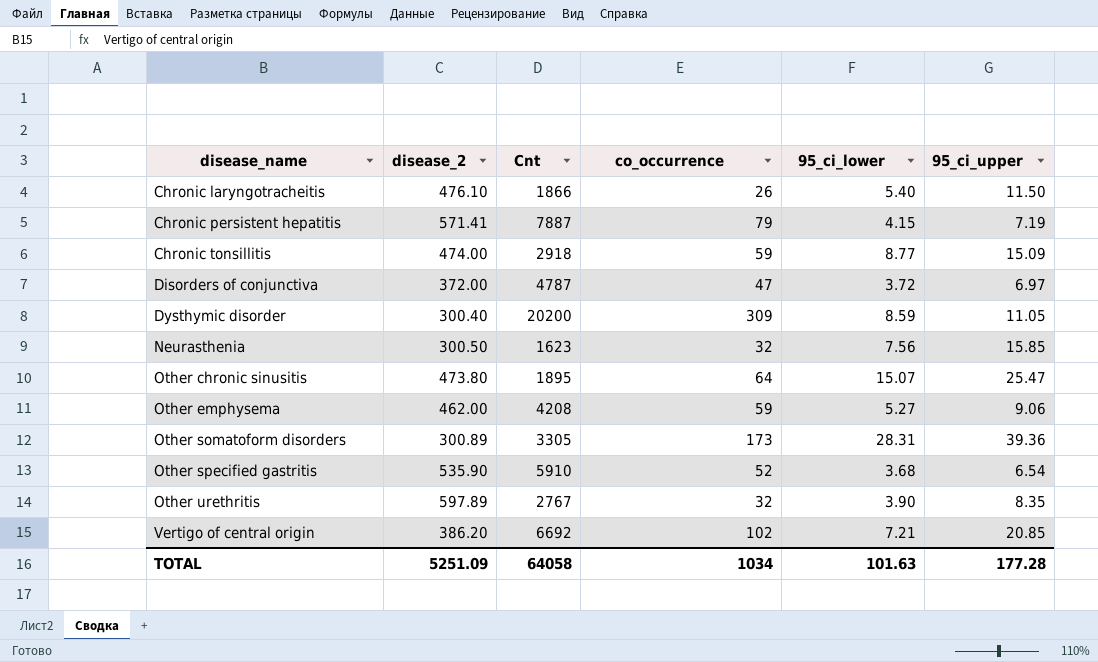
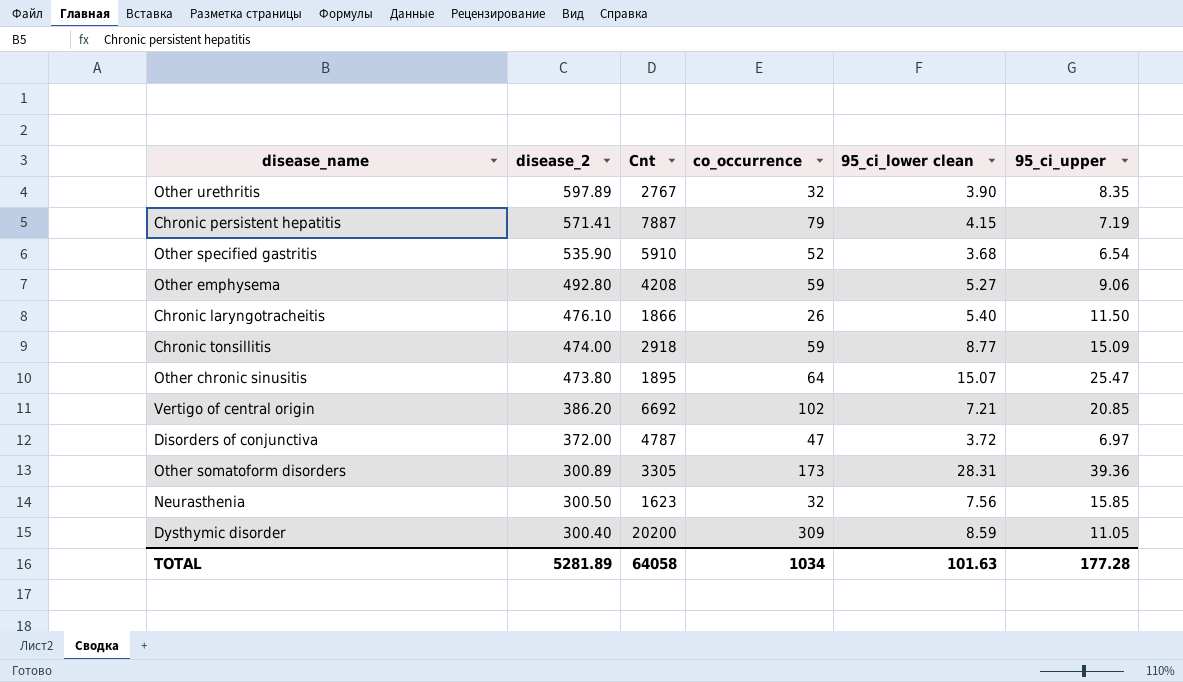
row order: disease_name ascending -> disease_2 descending
column name: 95_ci_lower -> 95_ci_lower clean
Other emphysema | disease_2: 462.00 -> 492.80
TOTAL | disease_2: 5251.09 -> 5281.89

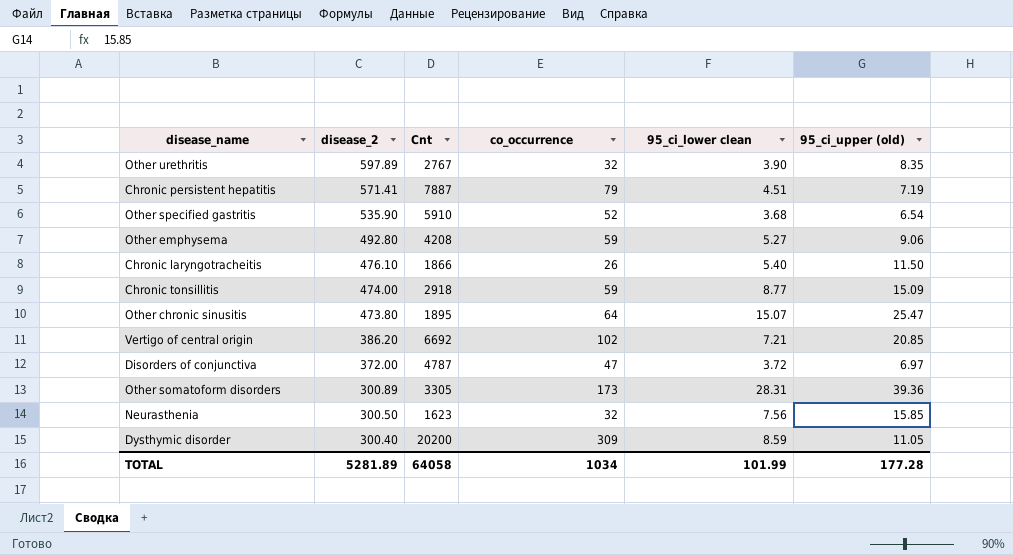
column name: 95_ci_upper -> 95_ci_upper (old)
Chronic persistent hepatitis | 95_ci_lower clean: 4.15 -> 4.51
TOTAL | 95_ci_lower clean: 101.63 -> 101.99

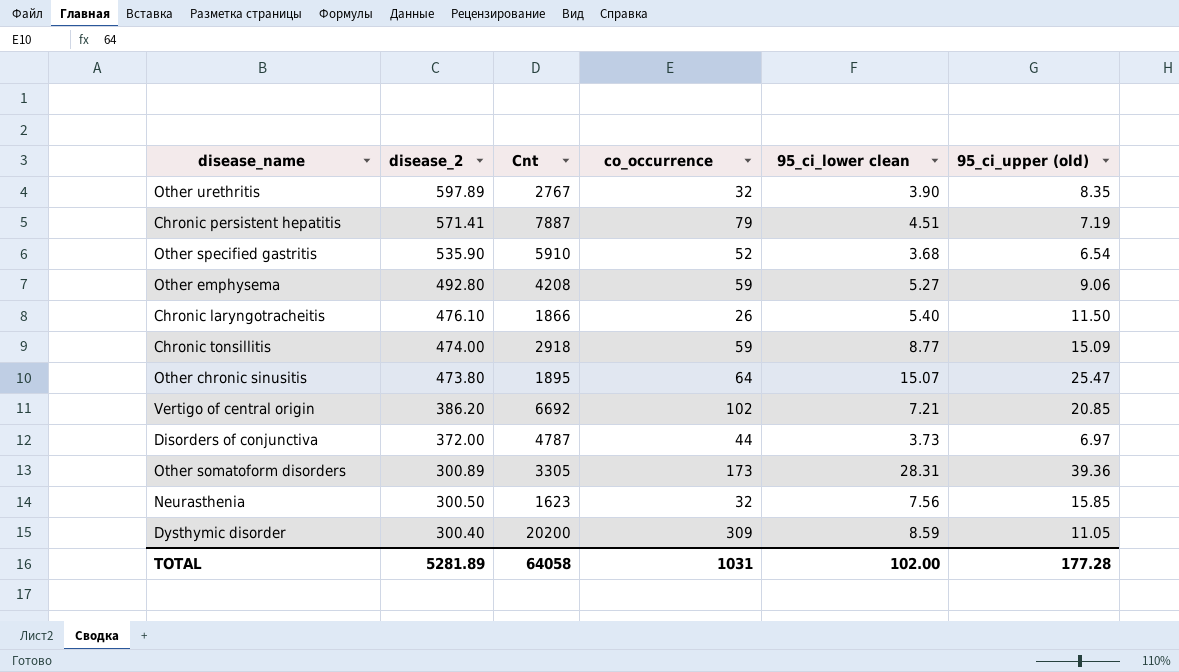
Disorders of conjunctiva | co_occurrence: 47 -> 44
Disorders of conjunctiva | 95_ci_lower clean: 3.72 -> 3.73
TOTAL | co_occurrence: 1034 -> 1031
TOTAL | 95_ci_lower clean: 101.99 -> 102.00

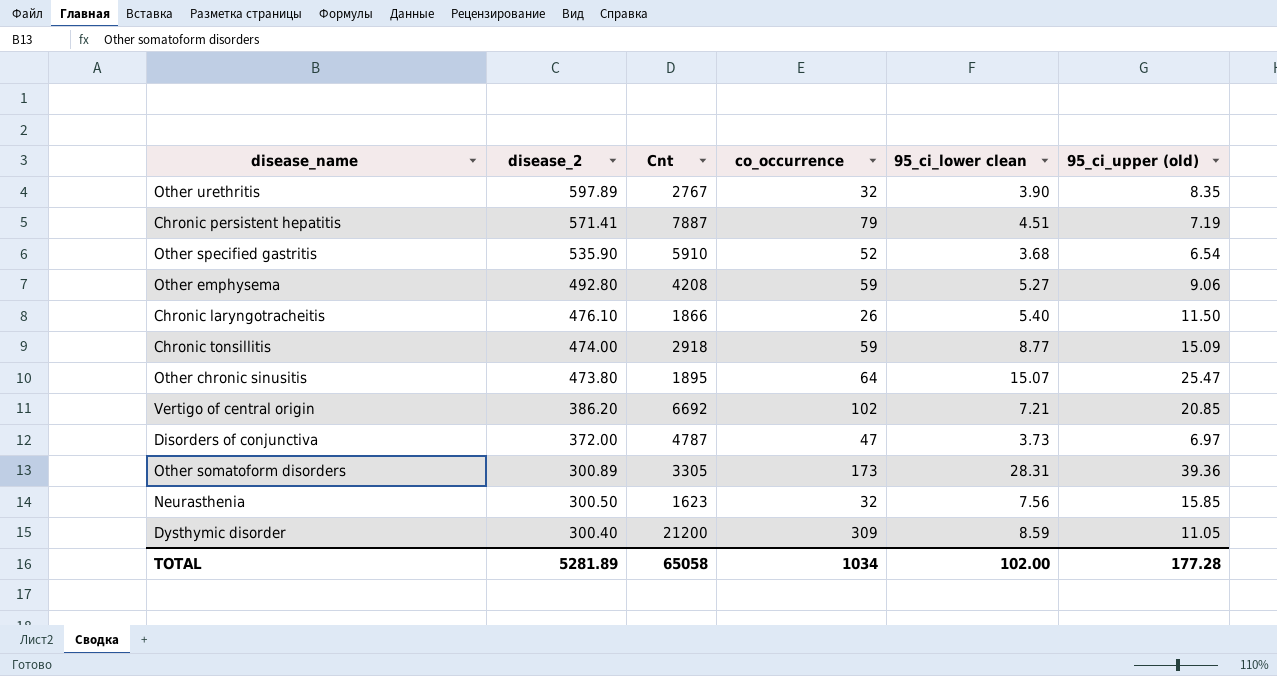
Disorders of conjunctiva | co_occurrence: 44 -> 47
Dysthymic disorder | Cnt: 20200 -> 21200
TOTAL | Cnt: 64058 -> 65058
TOTAL | co_occurrence: 1031 -> 1034

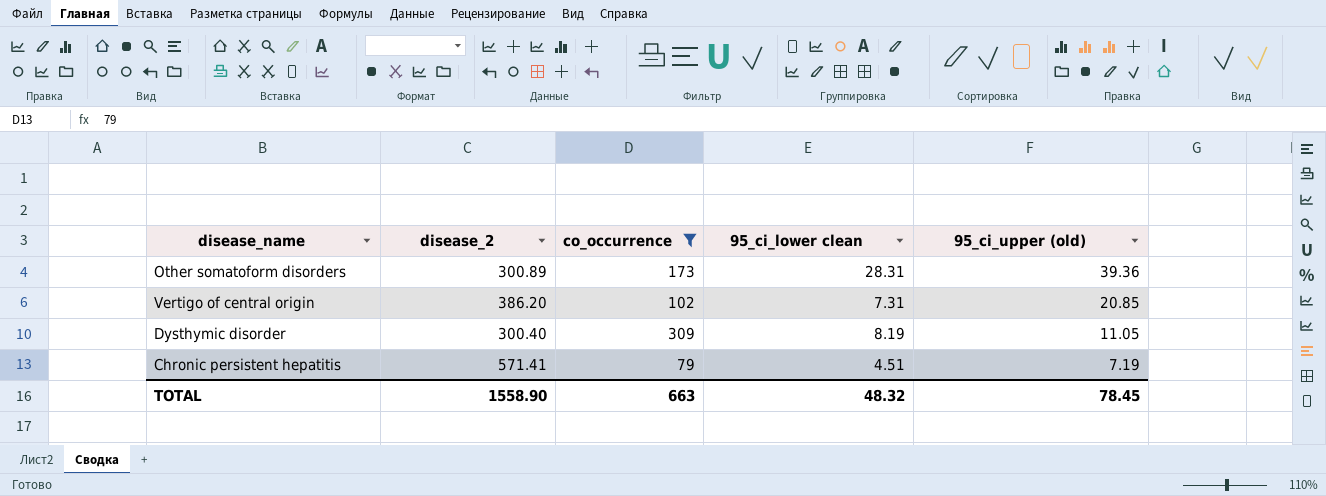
filter: none -> co_occurrence >= 79
row order: disease_2 descending -> 95_ci_upper (old) descending
column Cnt | position: 3 -> none
Vertigo of central origin | 95_ci_lower clean: 7.21 -> 7.31
Dysthymic disorder | 95_ci_lower clean: 8.59 -> 8.19
TOTAL | disease_2: 5281.89 -> 1558.90
TOTAL | co_occurrence: 1034 -> 663
TOTAL | 95_ci_lower clean: 102.00 -> 48.32
TOTAL | 95_ci_upper (old): 177.28 -> 78.45

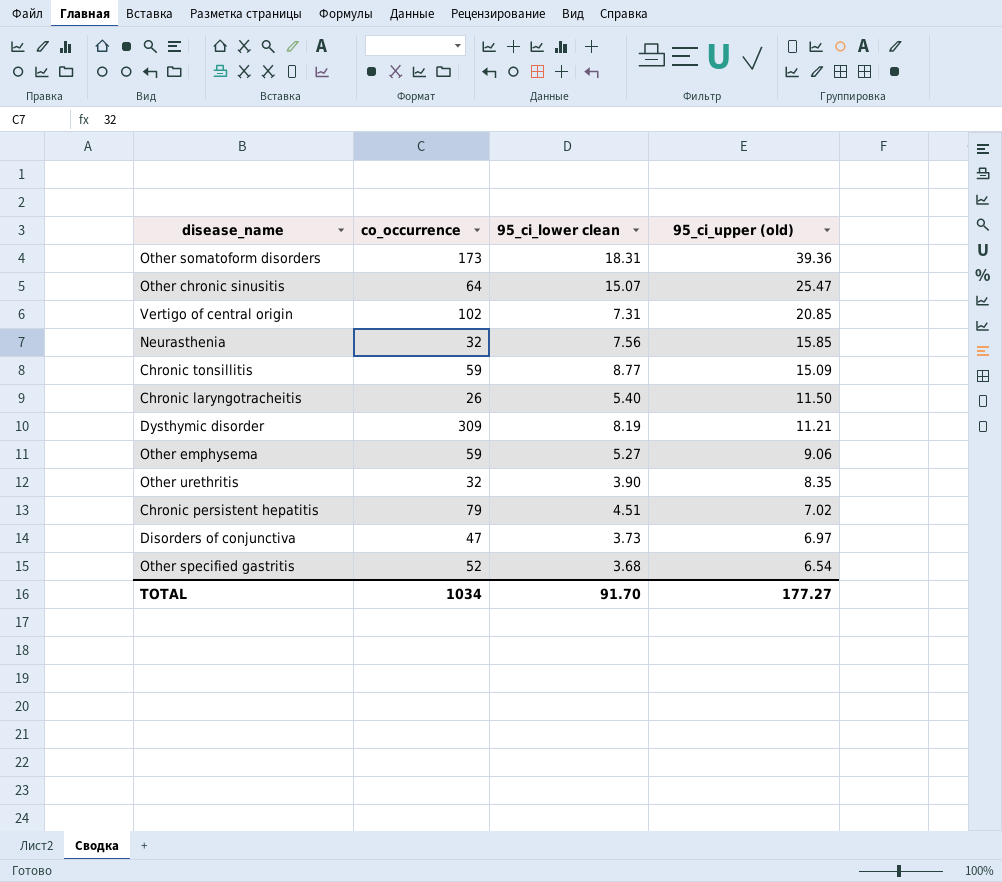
filter: co_occurrence >= 79 -> none
column disease_2 | position: 2 -> none
Other somatoform disorders | 95_ci_lower clean: 28.31 -> 18.31
Dysthymic disorder | 95_ci_upper (old): 11.05 -> 11.21
Chronic persistent hepatitis | 95_ci_upper (old): 7.19 -> 7.02
TOTAL | co_occurrence: 663 -> 1034
TOTAL | 95_ci_lower clean: 48.32 -> 91.70
TOTAL | 95_ci_upper (old): 78.45 -> 177.27

